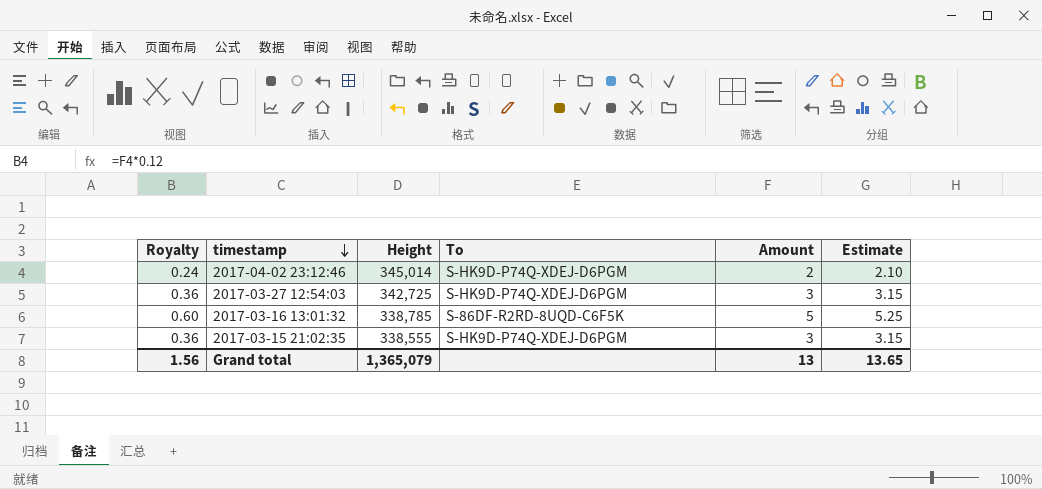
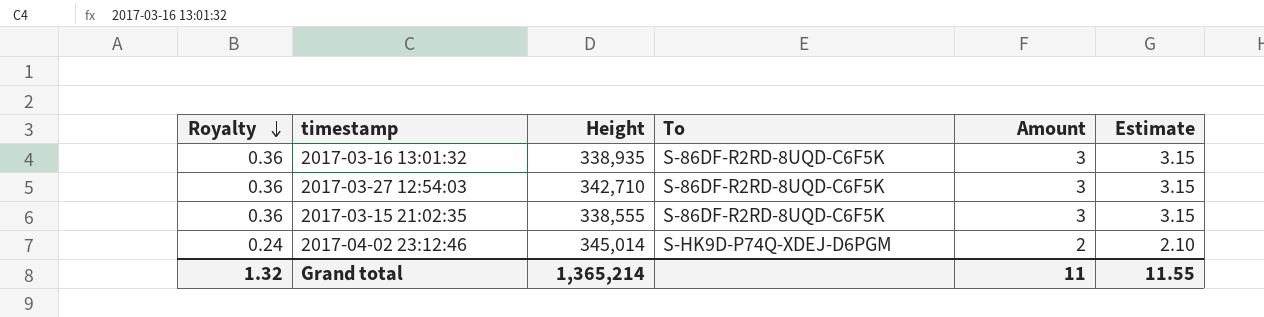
row order: timestamp descending -> Royalty descending
2017-03-16 13:01:32 | Royalty: 0.60 -> 0.36
2017-03-16 13:01:32 | Height: 338,785 -> 338,935
2017-03-16 13:01:32 | Amount: 5 -> 3
2017-03-16 13:01:32 | Estimate: 5.25 -> 3.15
2017-03-27 12:54:03 | Height: 342,725 -> 342,710
2017-03-27 12:54:03 | To: S-HK9D-P74Q-XDEJ-D6PGM -> S-86DF-R2RD-8UQD-C6F5K
2017-03-15 21:02:35 | To: S-HK9D-P74Q-XDEJ-D6PGM -> S-86DF-R2RD-8UQD-C6F5K
Grand total | Royalty: 1.56 -> 1.32
Grand total | Height: 1,365,079 -> 1,365,214
Grand total | Amount: 13 -> 11
Grand total | Estimate: 13.65 -> 11.55

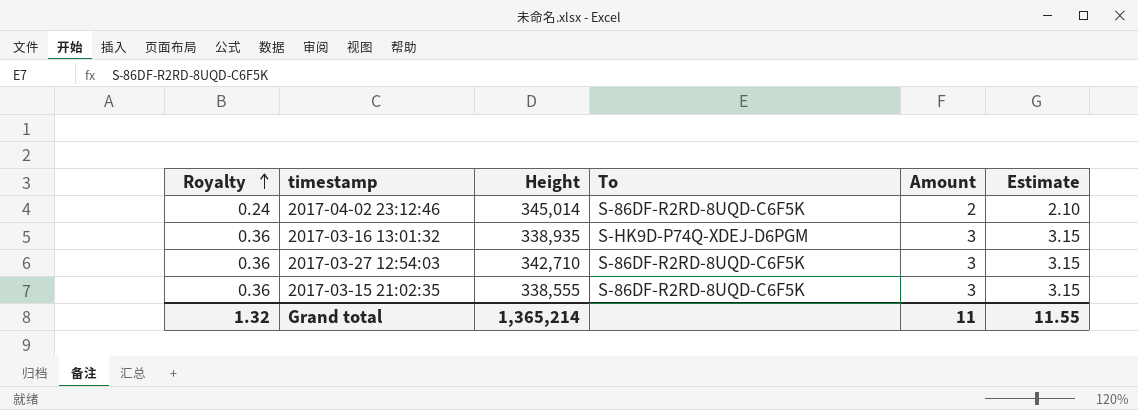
row order: Royalty descending -> Royalty ascending
2017-04-02 23:12:46 | To: S-HK9D-P74Q-XDEJ-D6PGM -> S-86DF-R2RD-8UQD-C6F5K
2017-03-16 13:01:32 | To: S-86DF-R2RD-8UQD-C6F5K -> S-HK9D-P74Q-XDEJ-D6PGM

